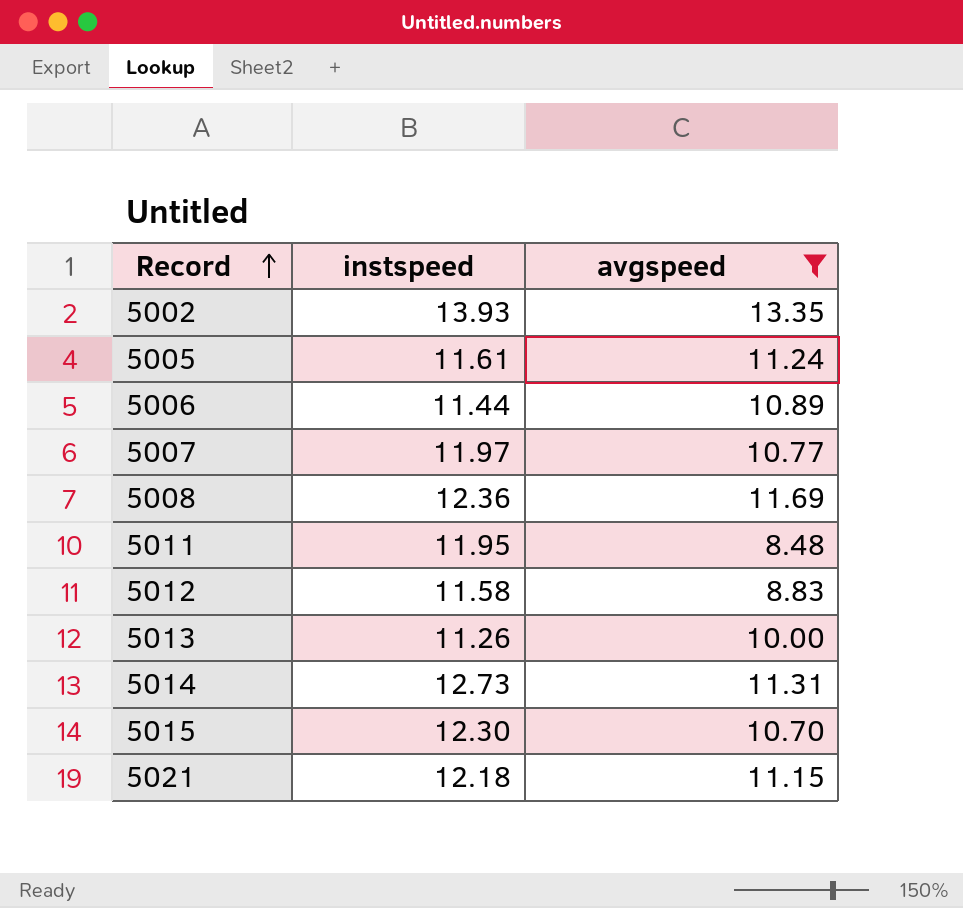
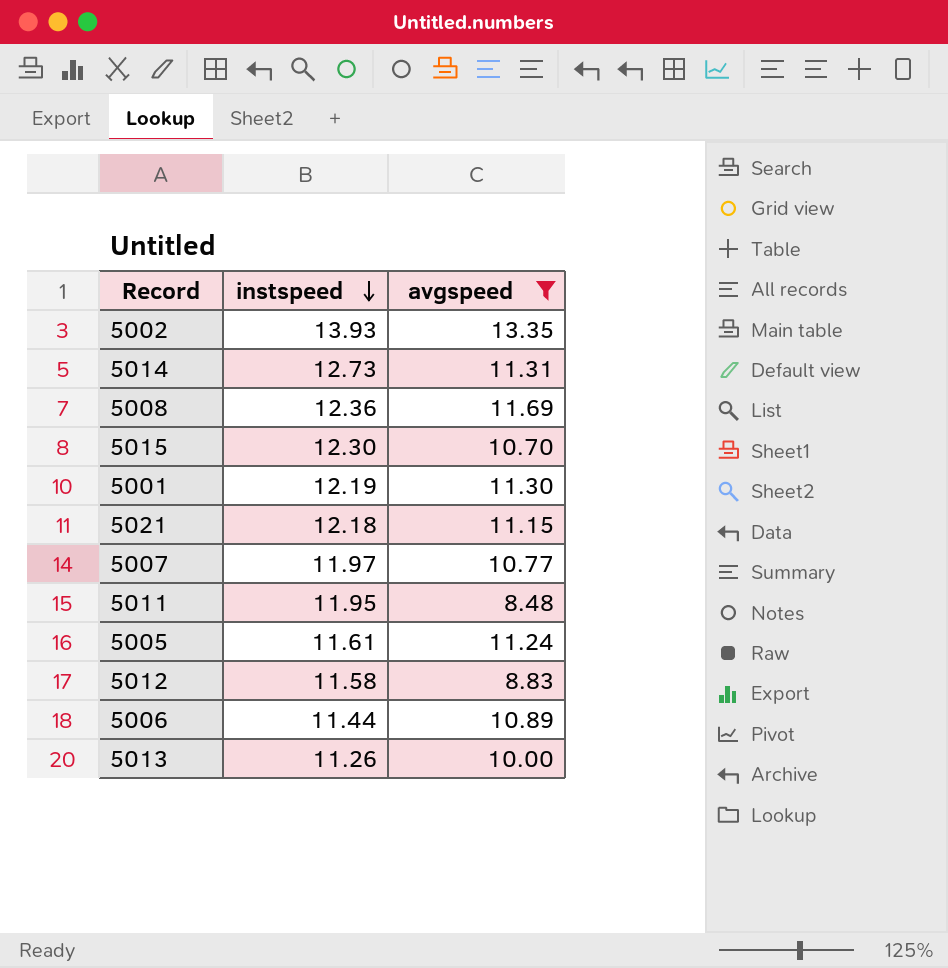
row order: Record ascending -> instspeed descending
row 5001: none -> 12.19 | 11.30

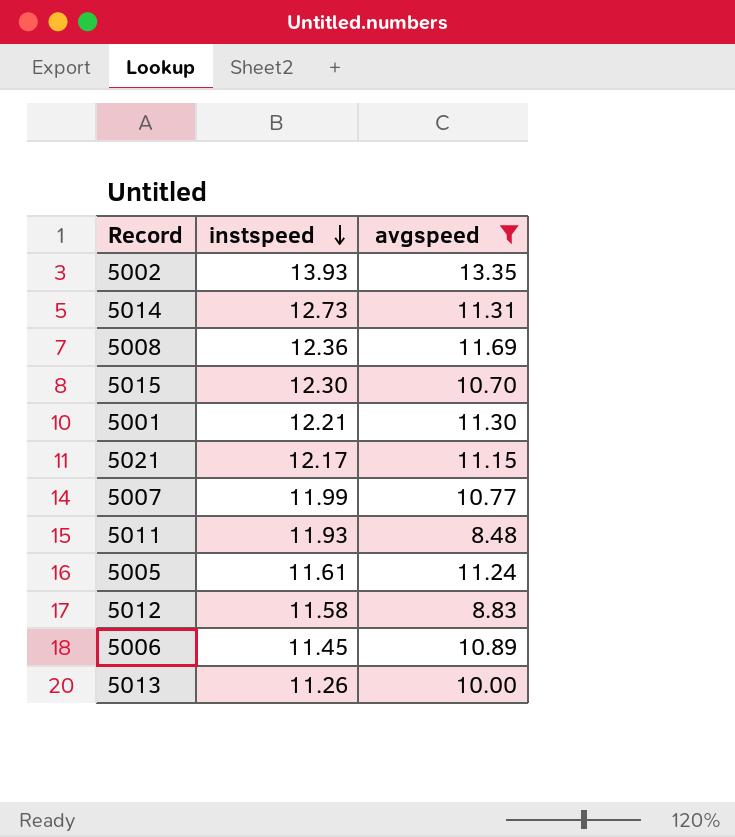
5001 | instspeed: 12.19 -> 12.21
5021 | instspeed: 12.18 -> 12.17
5007 | instspeed: 11.97 -> 11.99
5011 | instspeed: 11.95 -> 11.93
5006 | instspeed: 11.44 -> 11.45

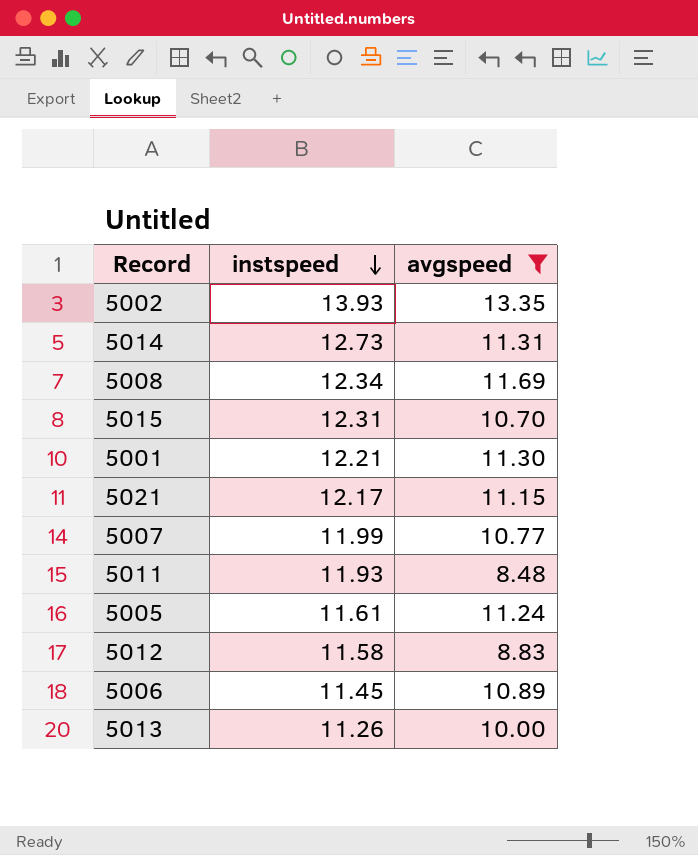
5008 | instspeed: 12.36 -> 12.34
5015 | instspeed: 12.30 -> 12.31

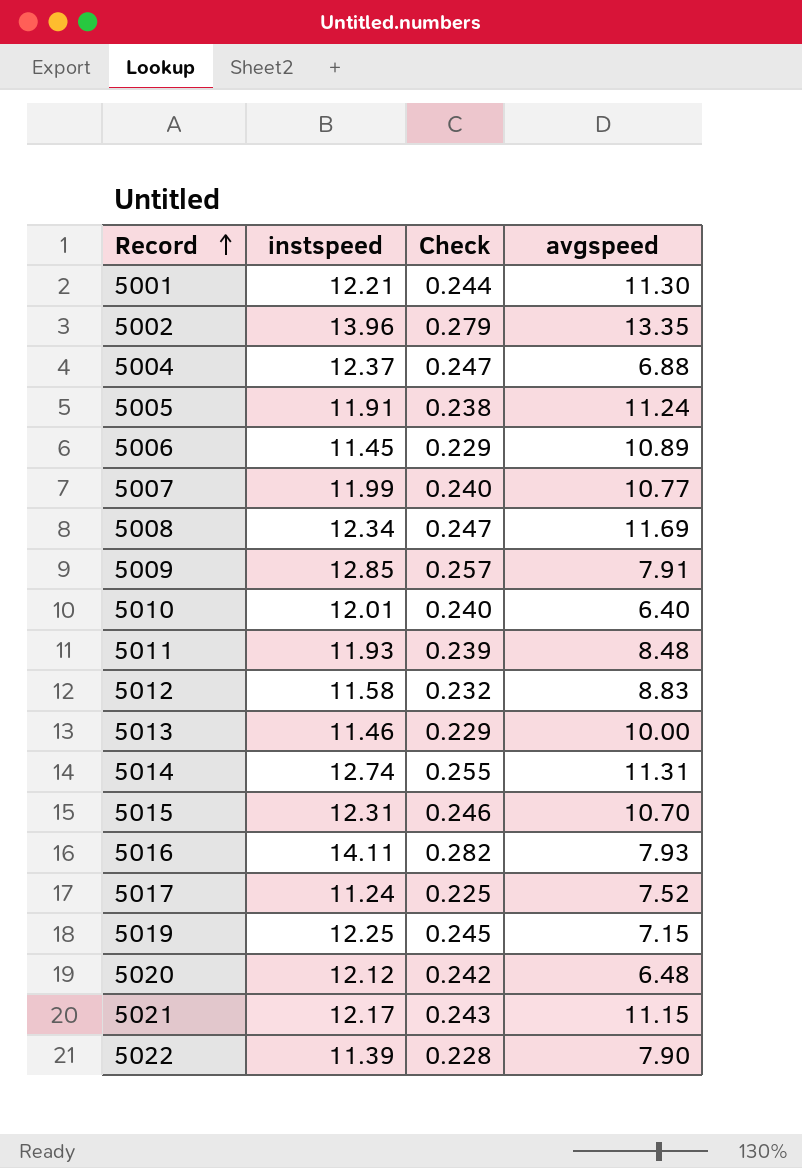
filter: avgspeed >= 8.48 -> none
row order: instspeed descending -> Record ascending
column Check | formula: none -> [instspeed] * 0.02
5002 | instspeed: 13.93 -> 13.96
5005 | instspeed: 11.61 -> 11.91
5013 | instspeed: 11.26 -> 11.46
5014 | instspeed: 12.73 -> 12.74

